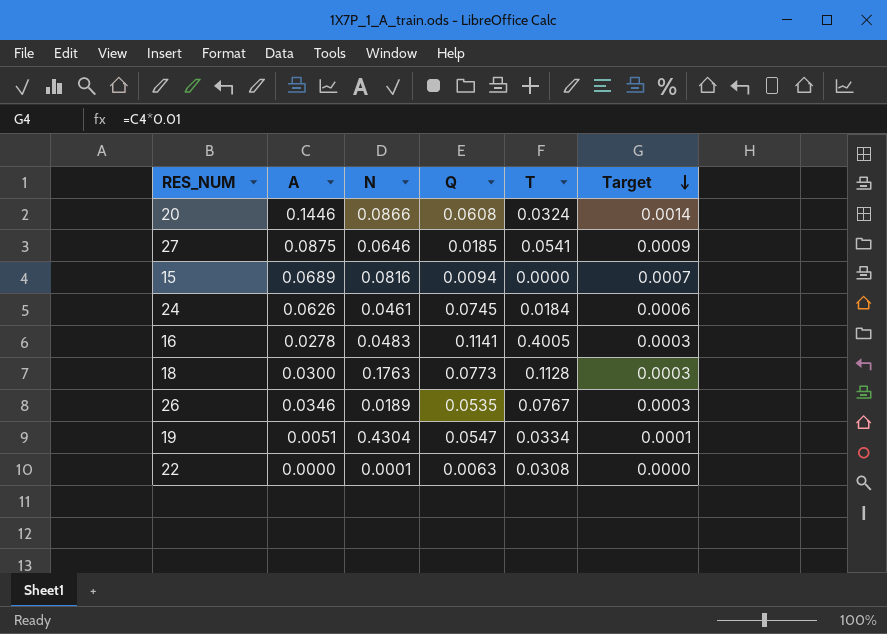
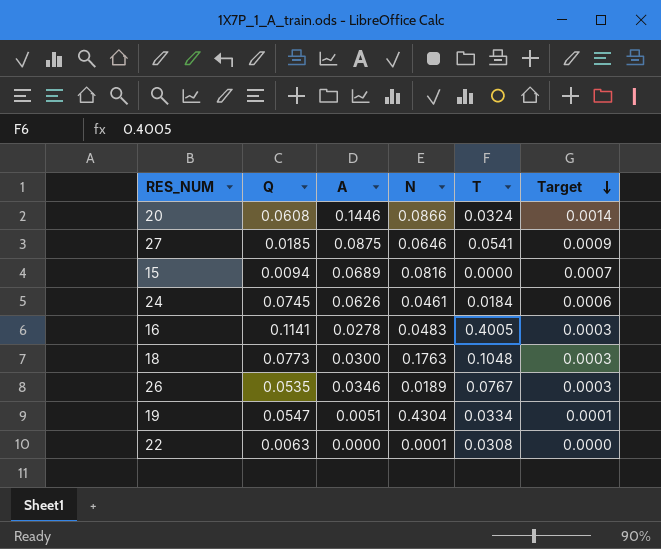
column Q | position: 4 -> 2
18 | T: 0.1128 -> 0.1048

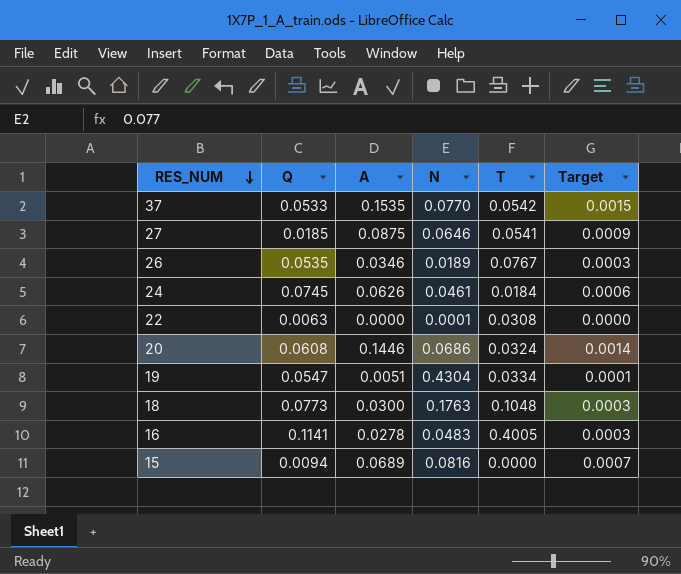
row order: Target descending -> RES_NUM descending
row 37: none -> 0.0533 | 0.1535 | 0.0770 | 0.0542 | 0.0015
20 | N: 0.0866 -> 0.0686

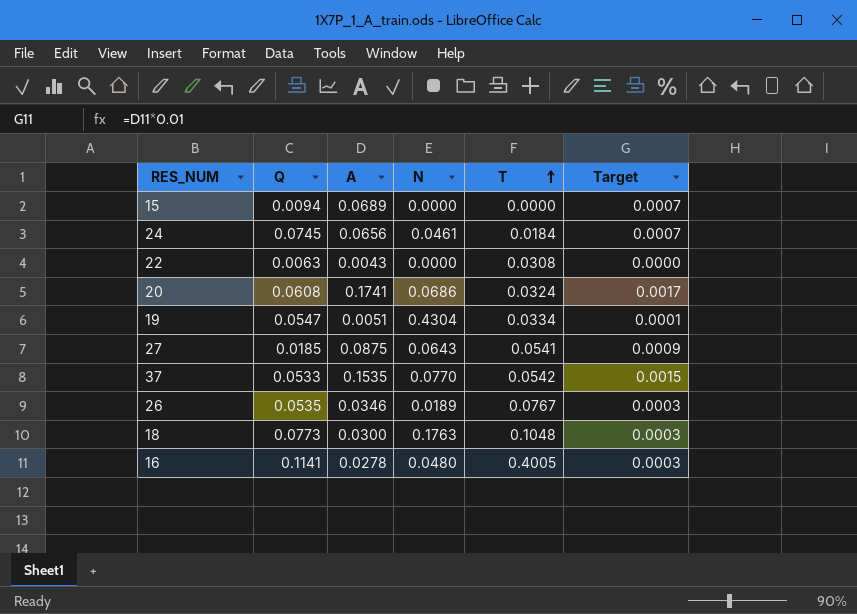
row order: RES_NUM descending -> T ascending
15 | N: 0.0816 -> 0.0000
24 | A: 0.0626 -> 0.0656
24 | Target: 0.0006 -> 0.0007
22 | A: 0.0000 -> 0.0043
22 | N: 0.0001 -> 0.0000
20 | A: 0.1446 -> 0.1741
20 | Target: 0.0014 -> 0.0017
27 | N: 0.0646 -> 0.0643
16 | N: 0.0483 -> 0.0480

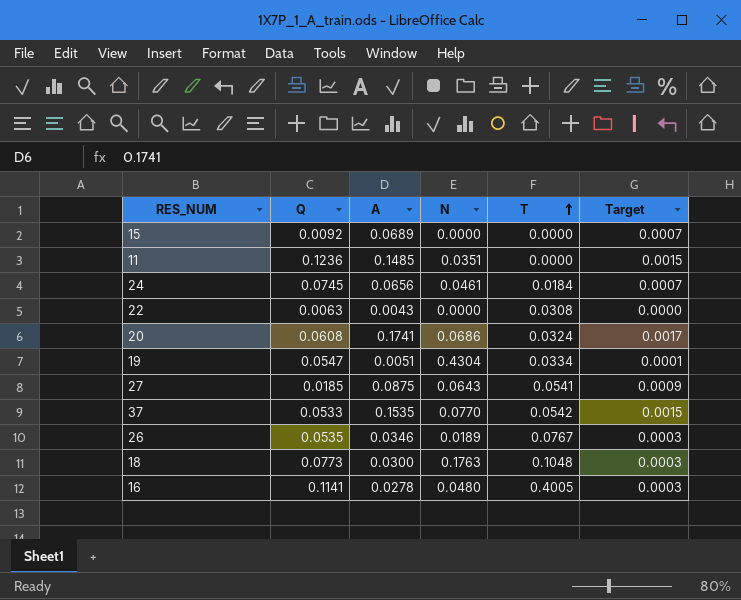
15 | Q: 0.0094 -> 0.0092
row 11: none -> 0.1236 | 0.1485 | 0.0351 | 0.0000 | 0.0015

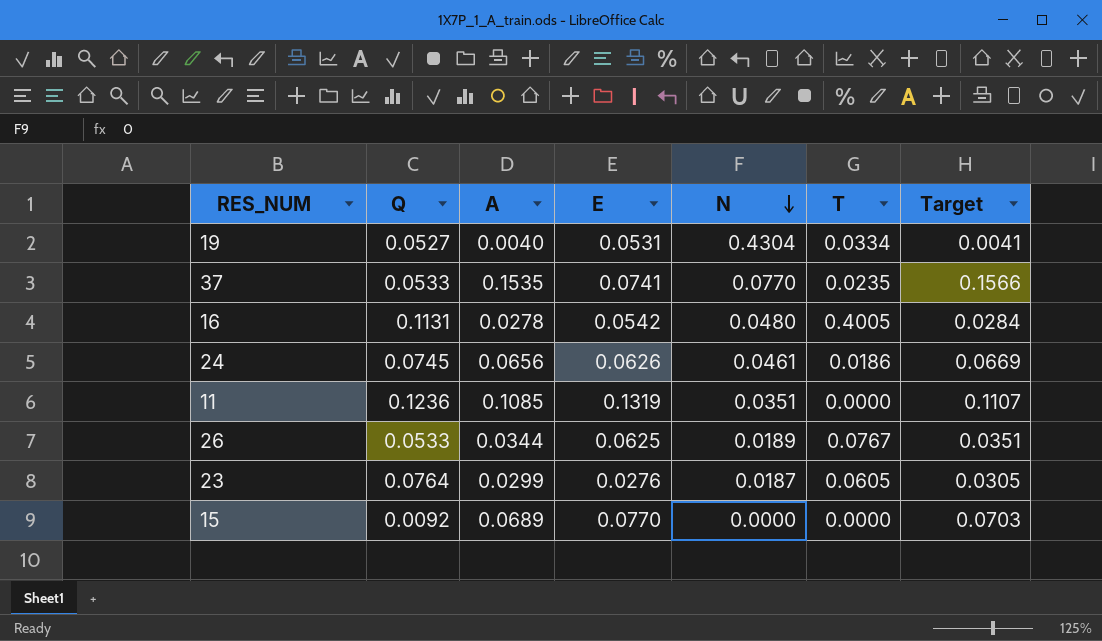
row order: T ascending -> N descending
column E | position: none -> 4
column Target | formula: [A] * 0.01 -> [A] * 1.02
row 22: 0.0063 | 0.0043 | 0.0000 | 0.0308 | 0.0000 -> none
row 20: 0.0608 | 0.1741 | 0.0686 | 0.0324 | 0.0017 -> none
row 27: 0.0185 | 0.0875 | 0.0643 | 0.0541 | 0.0009 -> none
row 18: 0.0773 | 0.0300 | 0.1763 | 0.1048 | 0.0003 -> none
19 | Q: 0.0547 -> 0.0527
19 | A: 0.0051 -> 0.0040
37 | T: 0.0542 -> 0.0235
16 | Q: 0.1141 -> 0.1131
24 | T: 0.0184 -> 0.0186
11 | A: 0.1485 -> 0.1085
26 | Q: 0.0535 -> 0.0533
26 | A: 0.0346 -> 0.0344
row 23: none -> 0.0764 | 0.0299 | 0.0276 | 0.0187 | 0.0605 | 0.0305

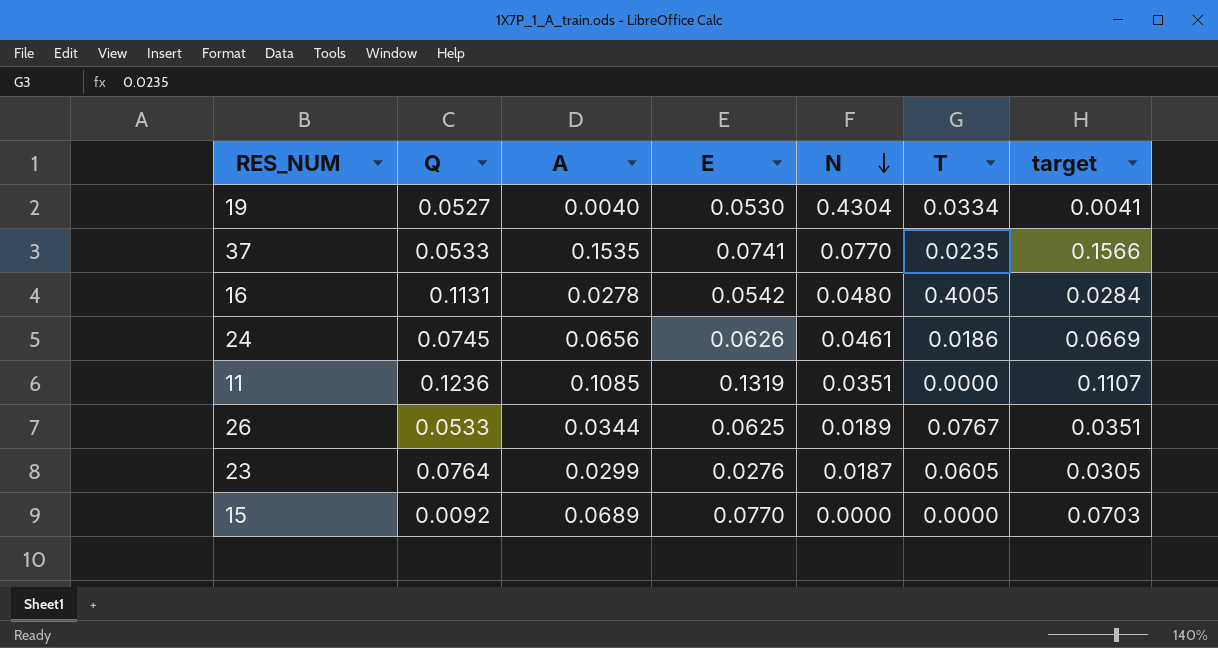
column name: Target -> target
19 | E: 0.0531 -> 0.0530

